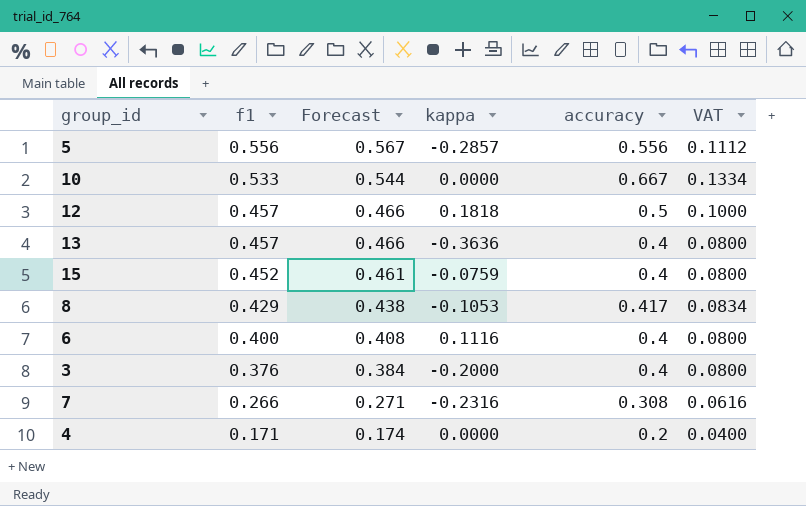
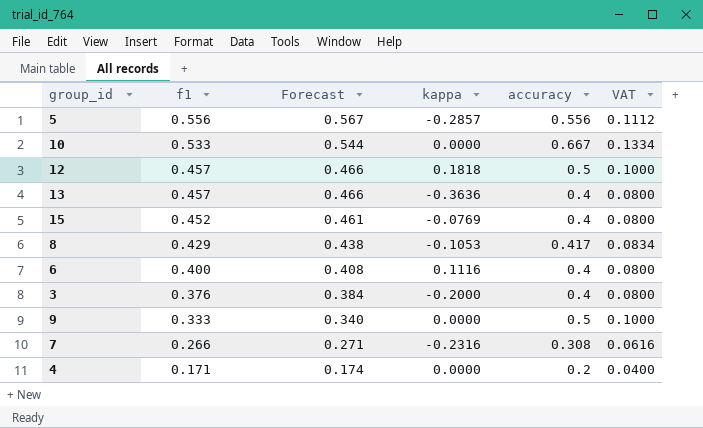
15 | kappa: -0.0759 -> -0.0769
row 9: none -> 0.333 | 0.340 | 0.0000 | 0.5 | 0.1000

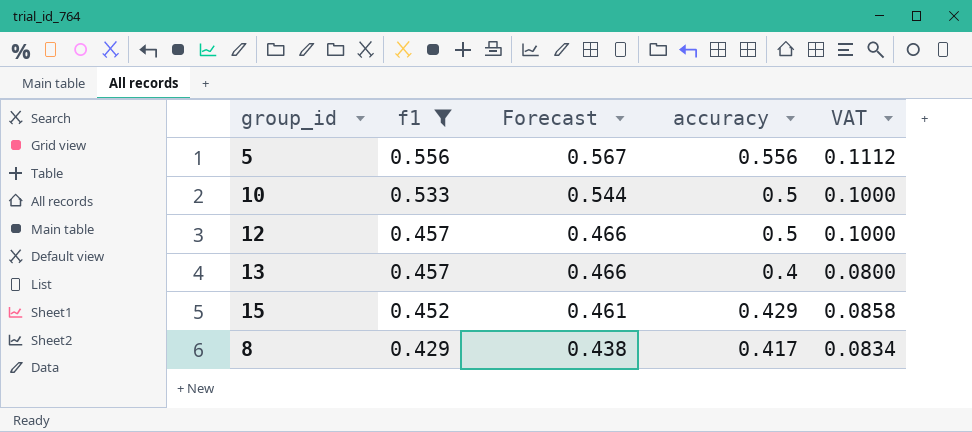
filter: none -> f1 >= 0.429
column kappa | position: 4 -> none
10 | accuracy: 0.667 -> 0.5
10 | VAT: 0.1334 -> 0.1000
15 | accuracy: 0.4 -> 0.429
15 | VAT: 0.0800 -> 0.0858

